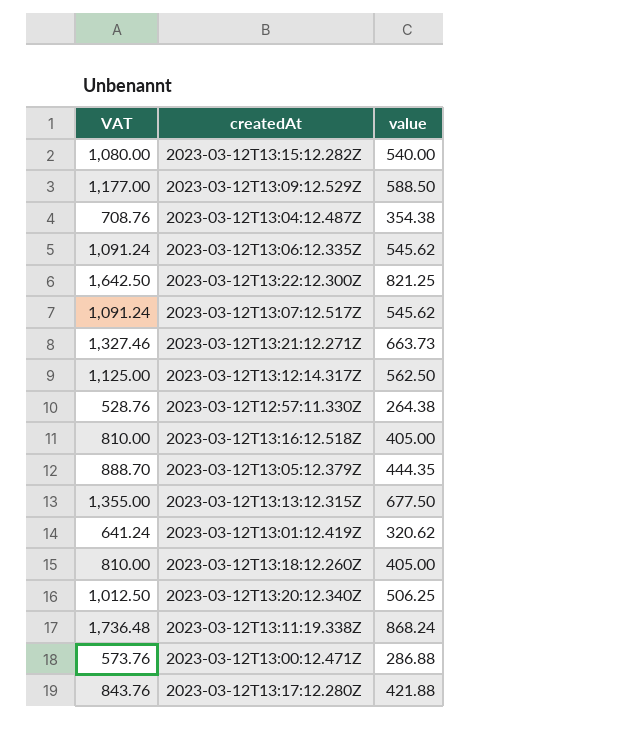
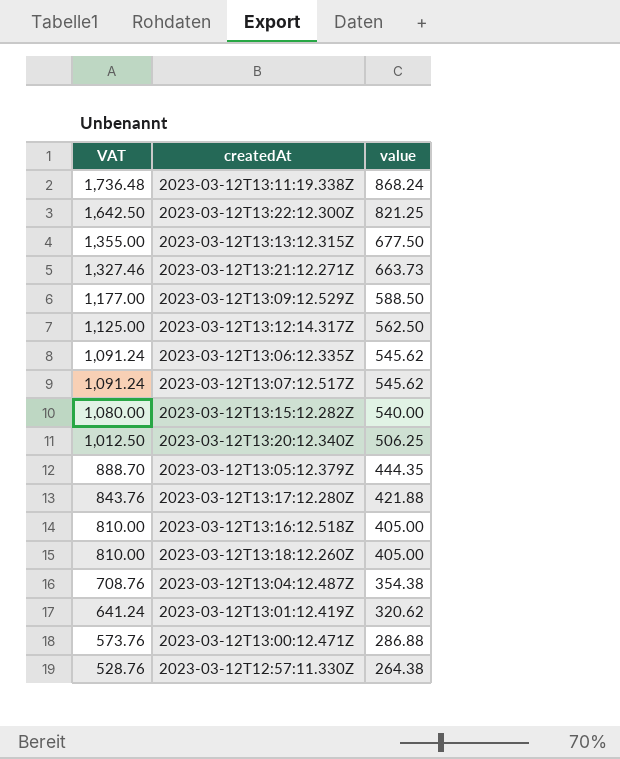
row order: none -> VAT descending

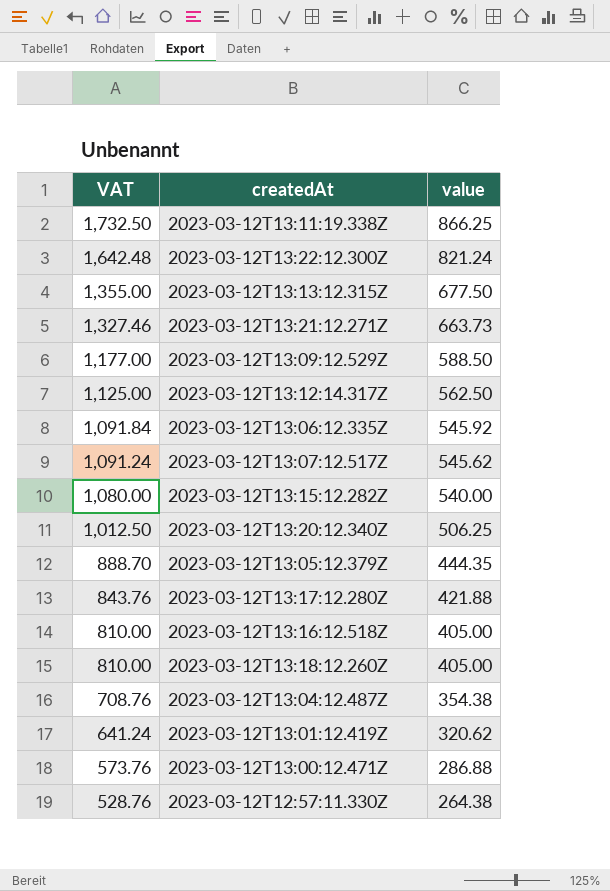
2023-03-12T13:11:19.338Z | VAT: 1,736.48 -> 1,732.50
2023-03-12T13:11:19.338Z | value: 868.24 -> 866.25
2023-03-12T13:22:12.300Z | VAT: 1,642.50 -> 1,642.48
2023-03-12T13:22:12.300Z | value: 821.25 -> 821.24
2023-03-12T13:06:12.335Z | VAT: 1,091.24 -> 1,091.84
2023-03-12T13:06:12.335Z | value: 545.62 -> 545.92

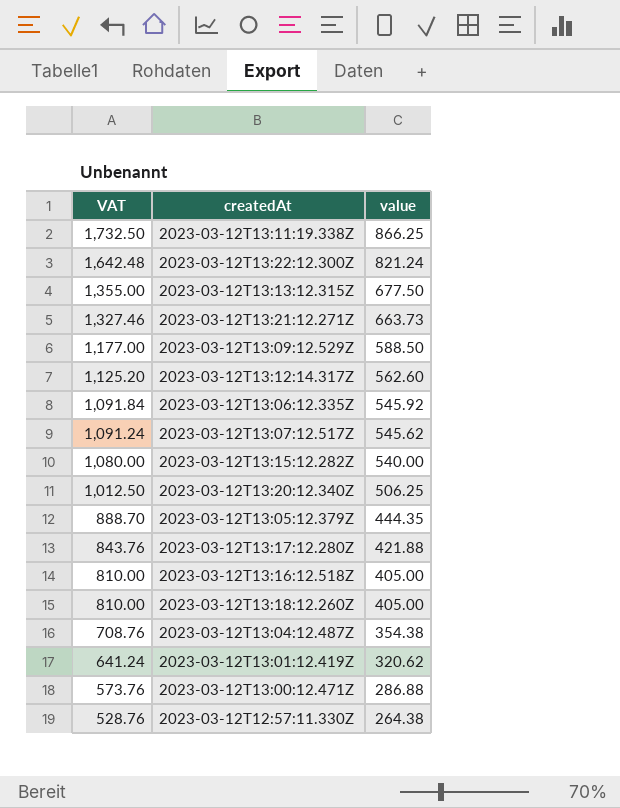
2023-03-12T13:12:14.317Z | VAT: 1,125.00 -> 1,125.20
2023-03-12T13:12:14.317Z | value: 562.50 -> 562.60

